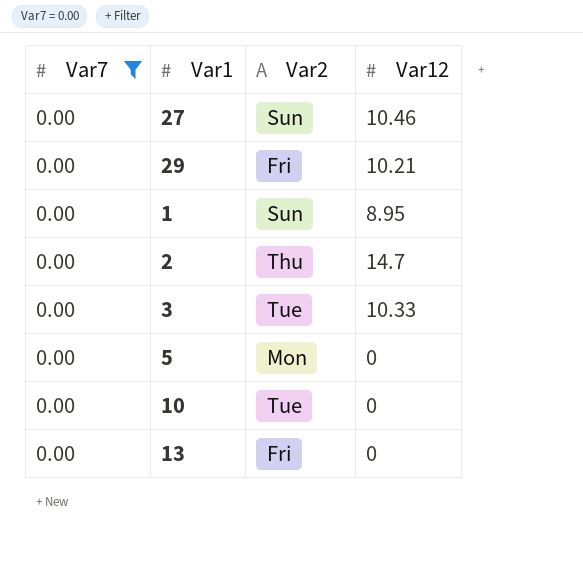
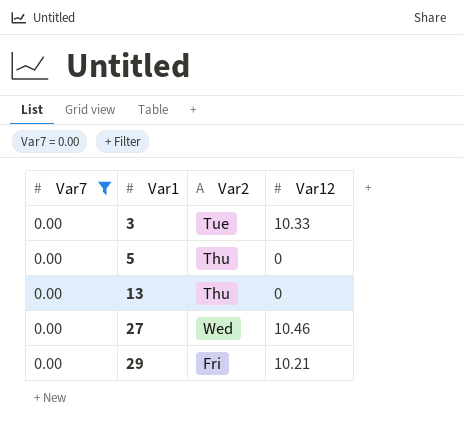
row order: none -> Var1 ascending
row 1: 0.00 | Sun | 8.95 -> none
row 2: 0.00 | Thu | 14.7 -> none
row 10: 0.00 | Tue | 0 -> none
5 | Var2: Mon -> Thu
13 | Var2: Fri -> Thu
27 | Var2: Sun -> Wed

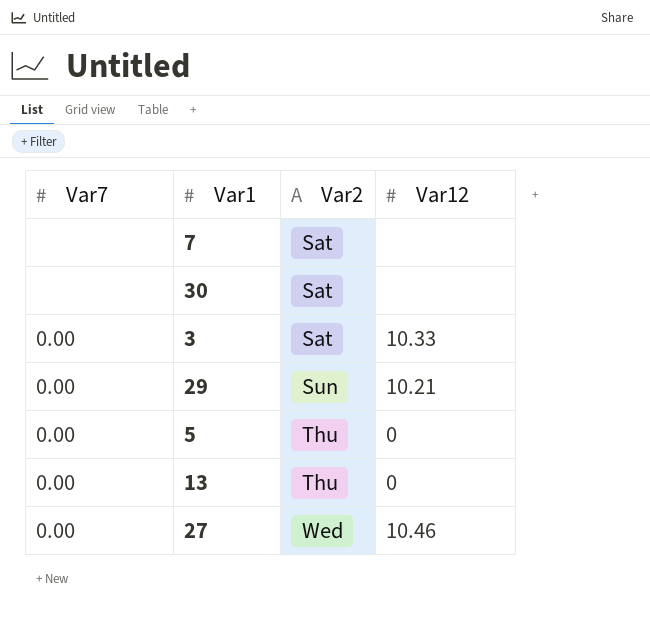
filter: Var7 = 0.00 -> none
row order: Var1 ascending -> Var2 ascending
3 | Var2: Tue -> Sat
29 | Var2: Fri -> Sun

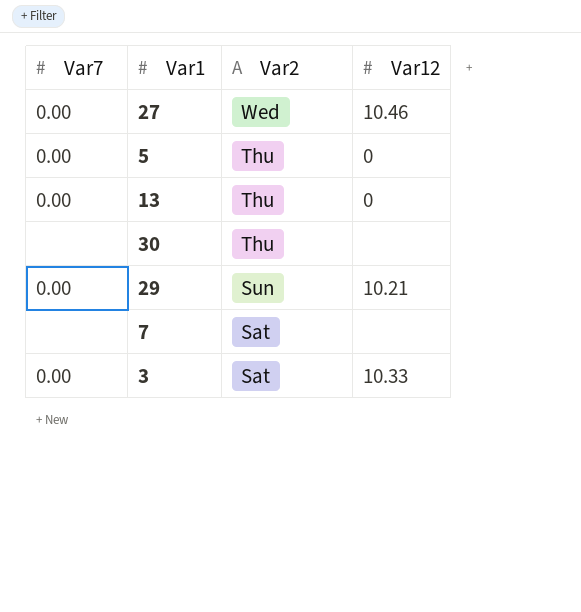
row order: Var2 ascending -> Var2 descending
30 | Var2: Sat -> Thu

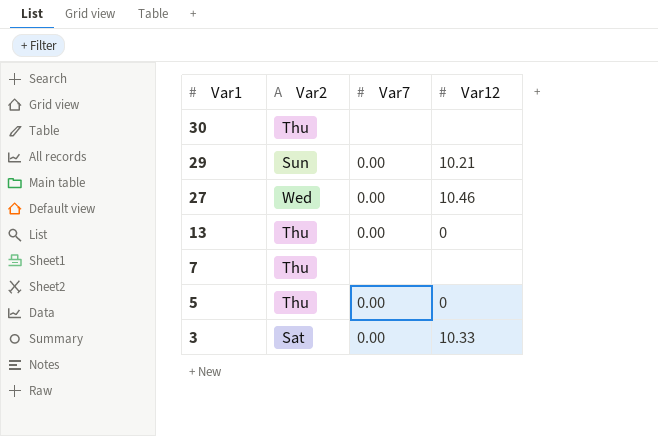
row order: Var2 descending -> Var1 descending
column Var7 | position: 1 -> 3
7 | Var2: Sat -> Thu

